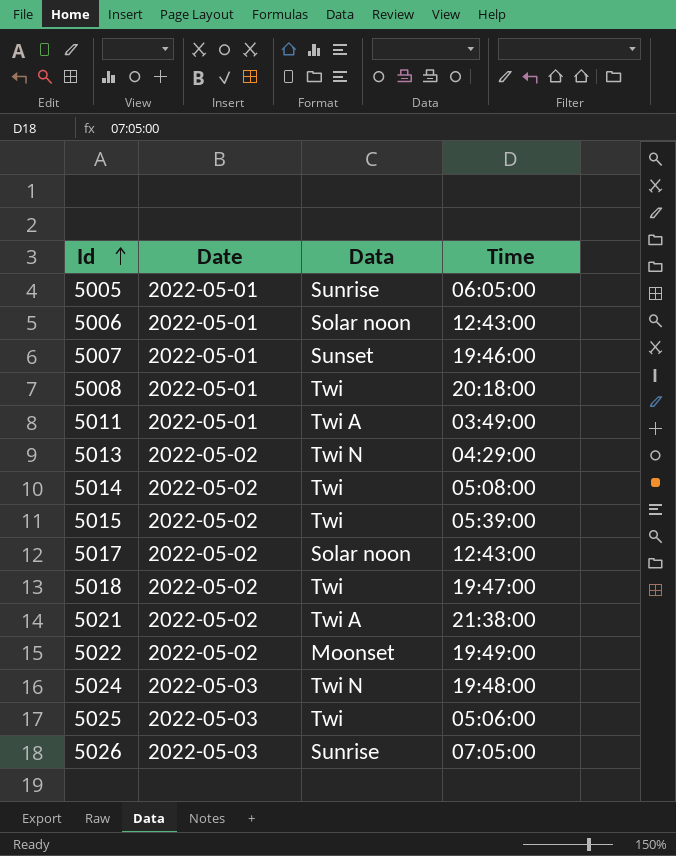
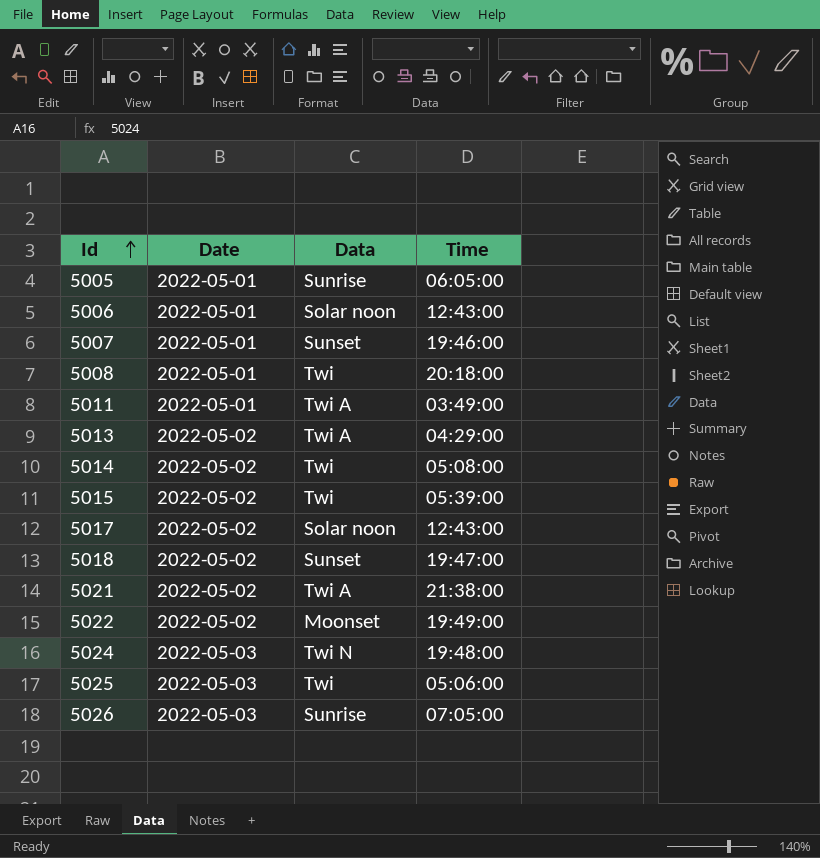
5013 | Data: Twi N -> Twi A
5018 | Data: Twi -> Sunset

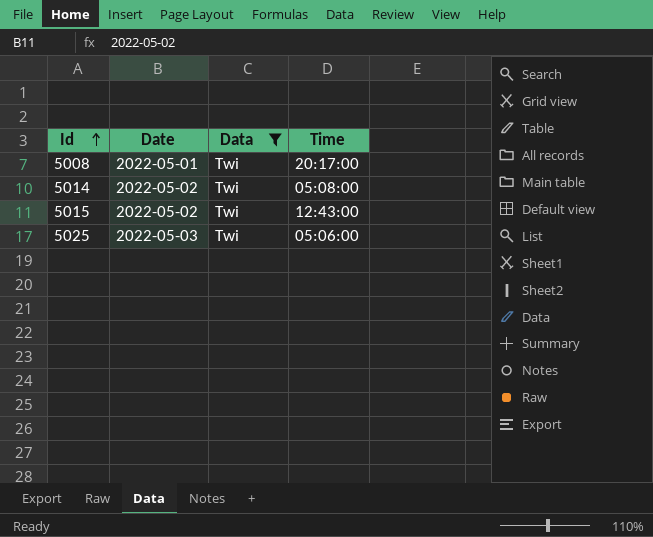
filter: none -> Data = Twi
5008 | Time: 20:18:00 -> 20:17:00
5015 | Time: 05:39:00 -> 12:43:00

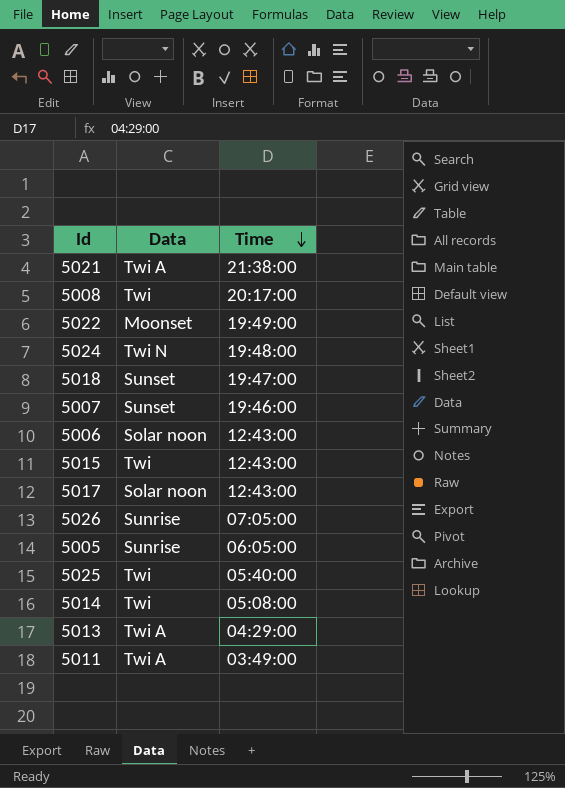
filter: Data = Twi -> none
row order: Id ascending -> Time descending
column Date | position: 2 -> none
5025 | Time: 05:06:00 -> 05:40:00

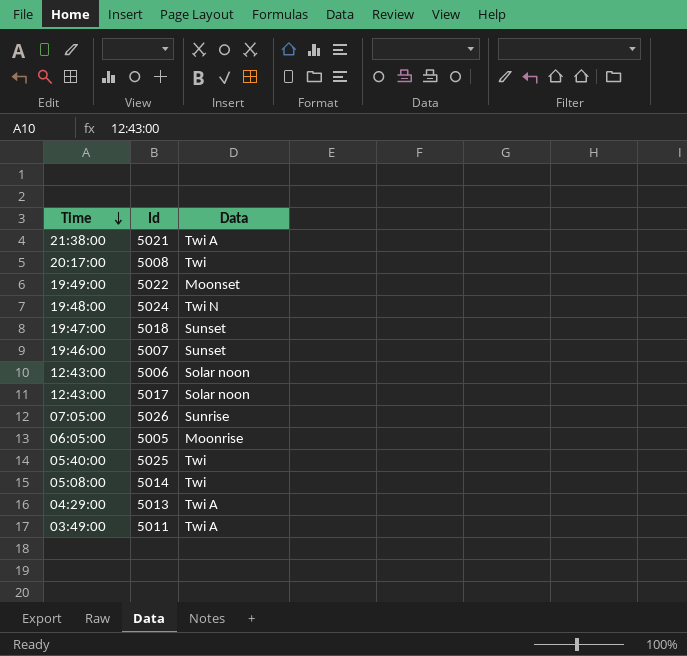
column Time | position: 3 -> 1
row 5015: Twi | 12:43:00 -> none
5005 | Data: Sunrise -> Moonrise

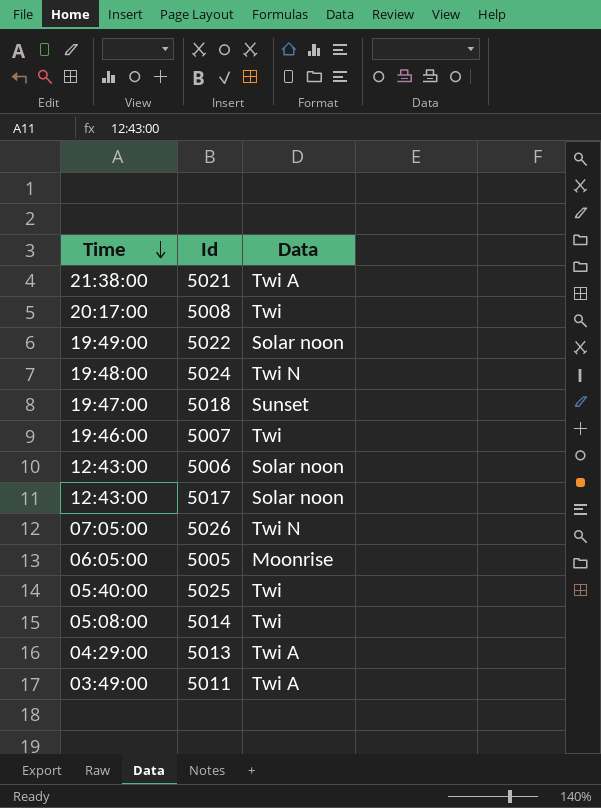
5022 | Data: Moonset -> Solar noon
5007 | Data: Sunset -> Twi
5026 | Data: Sunrise -> Twi N

